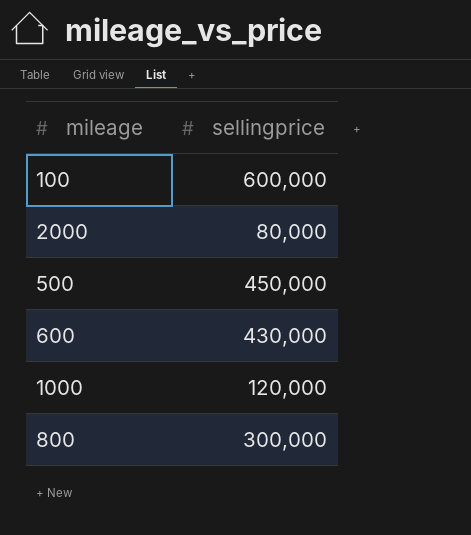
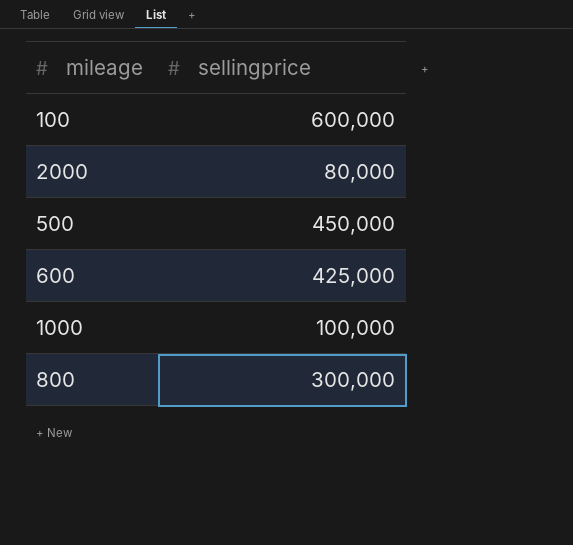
600 | sellingprice: 430,000 -> 425,000
1000 | sellingprice: 120,000 -> 100,000

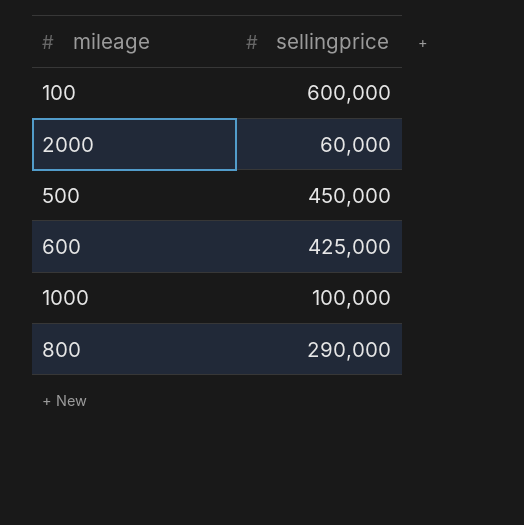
2000 | sellingprice: 80,000 -> 60,000
800 | sellingprice: 300,000 -> 290,000

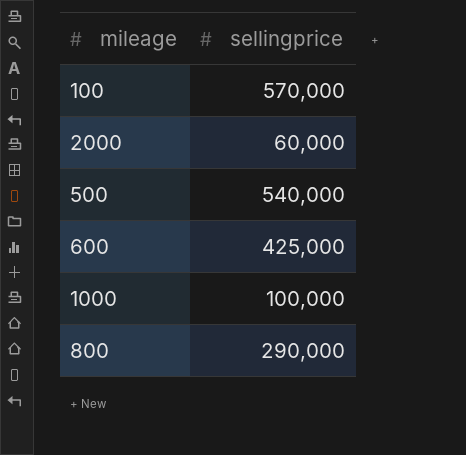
100 | sellingprice: 600,000 -> 570,000
500 | sellingprice: 450,000 -> 540,000

